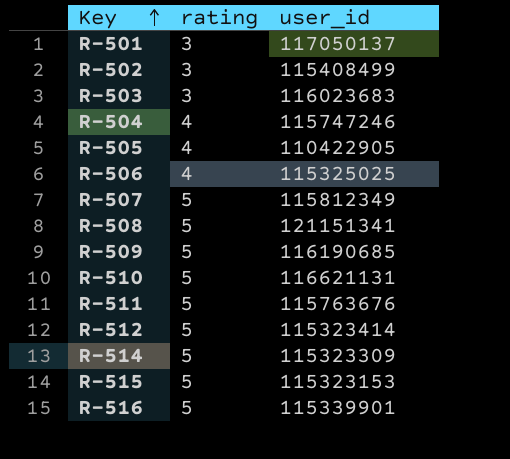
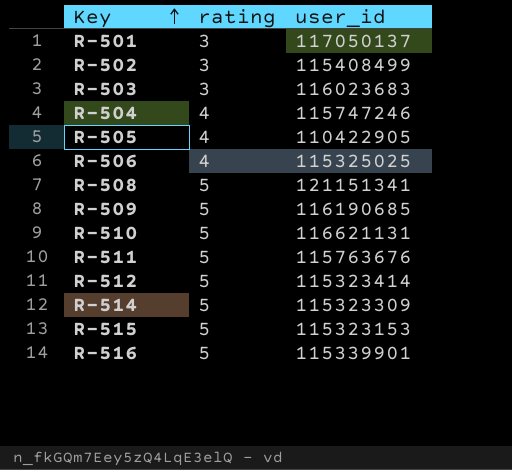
row R-507: 5 | 115812349 -> none

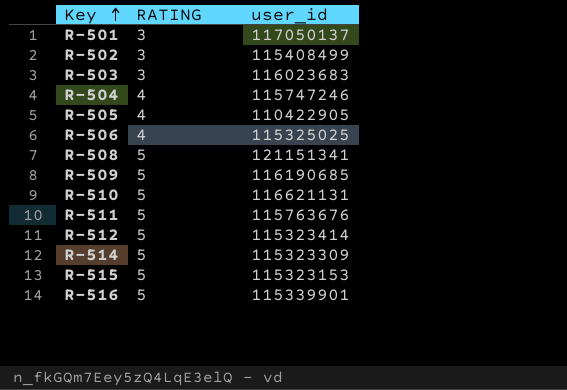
column name: rating -> RATING

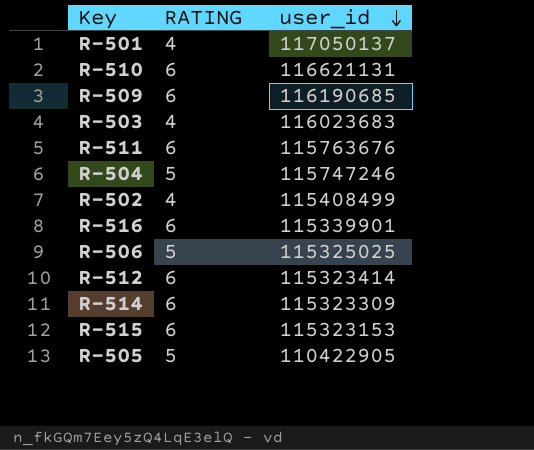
row order: Key ascending -> user_id descending
row R-508: 5 | 121151341 -> none
R-501 | RATING: 3 -> 4
R-510 | RATING: 5 -> 6
R-509 | RATING: 5 -> 6
R-503 | RATING: 3 -> 4
R-511 | RATING: 5 -> 6
R-504 | RATING: 4 -> 5
R-502 | RATING: 3 -> 4
R-516 | RATING: 5 -> 6
R-506 | RATING: 4 -> 5
R-512 | RATING: 5 -> 6
R-514 | RATING: 5 -> 6
R-515 | RATING: 5 -> 6
R-505 | RATING: 4 -> 5

